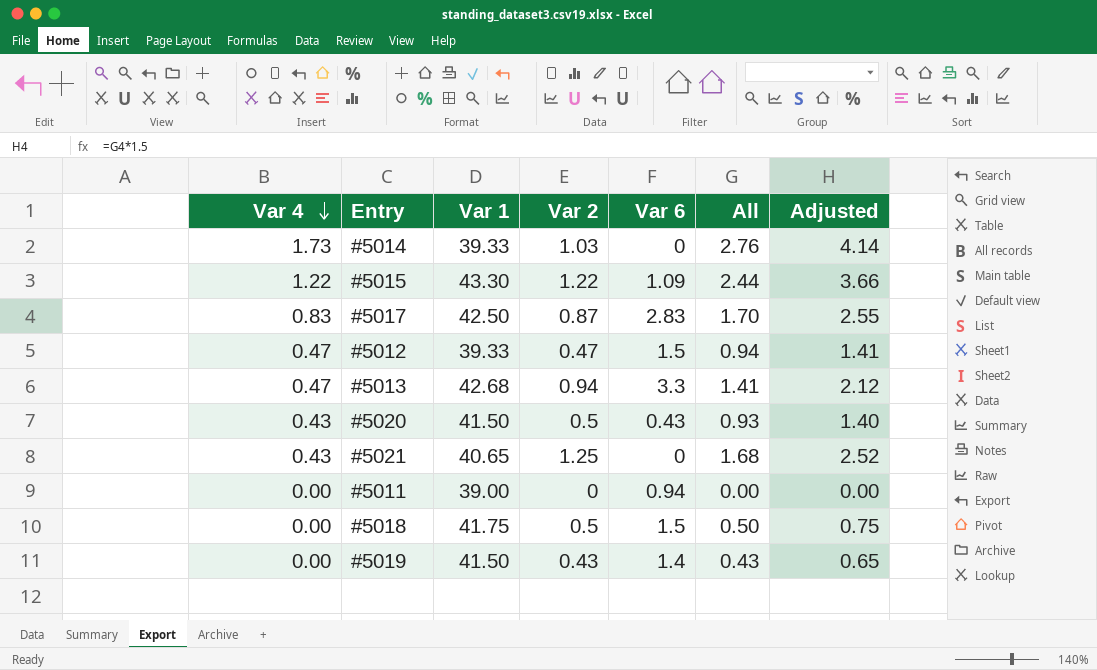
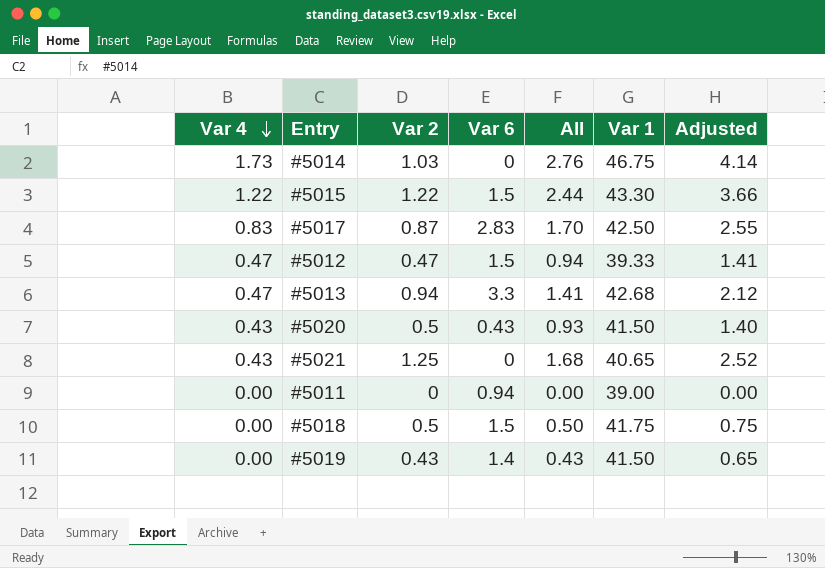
column Var 1 | position: 3 -> 6
#5014 | Var 1: 39.33 -> 46.75
#5015 | Var 6: 1.09 -> 1.5

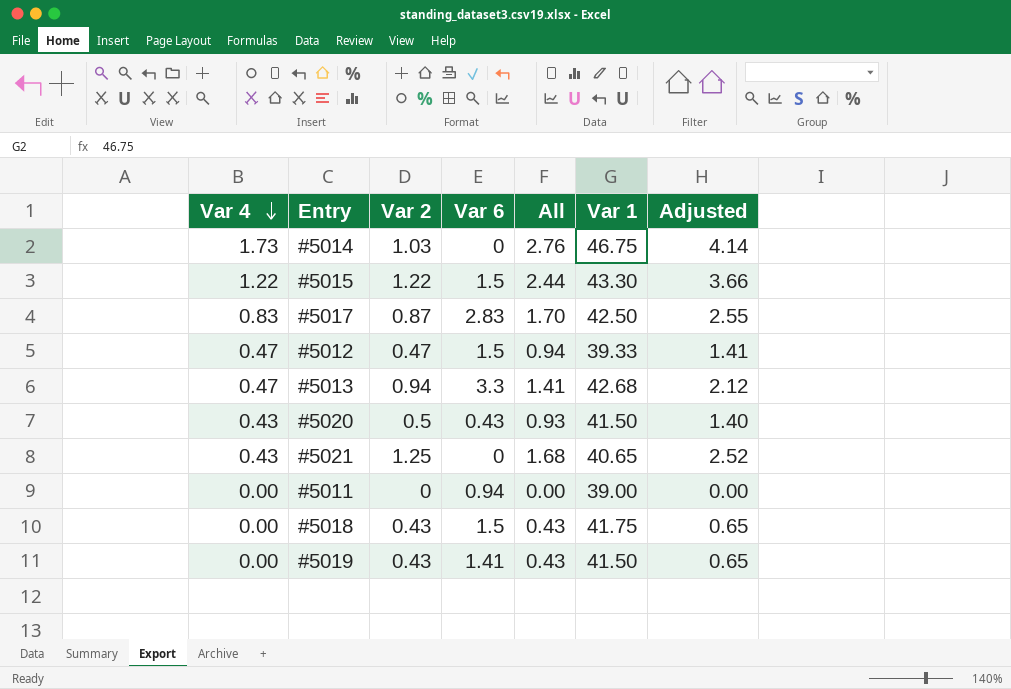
#5018 | Var 2: 0.5 -> 0.43
#5018 | All: 0.50 -> 0.43
#5018 | Adjusted: 0.75 -> 0.65
#5019 | Var 6: 1.4 -> 1.41

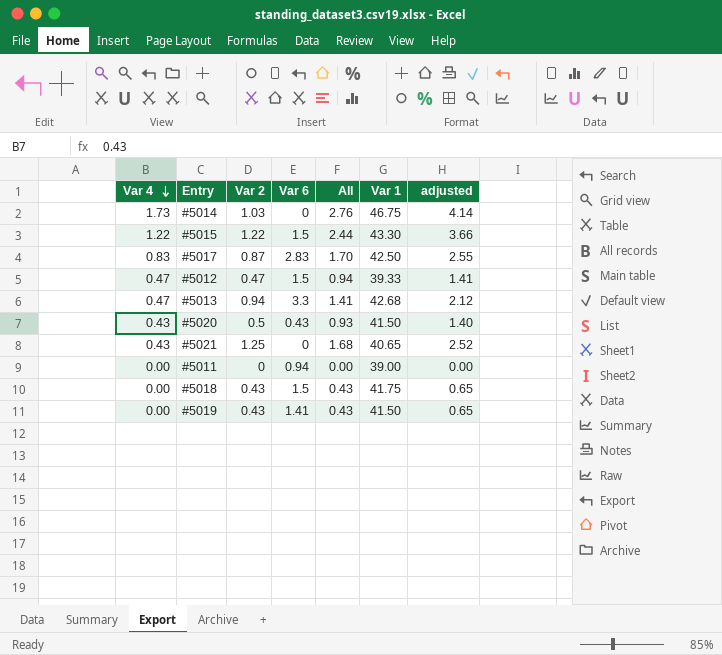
column name: Adjusted -> adjusted

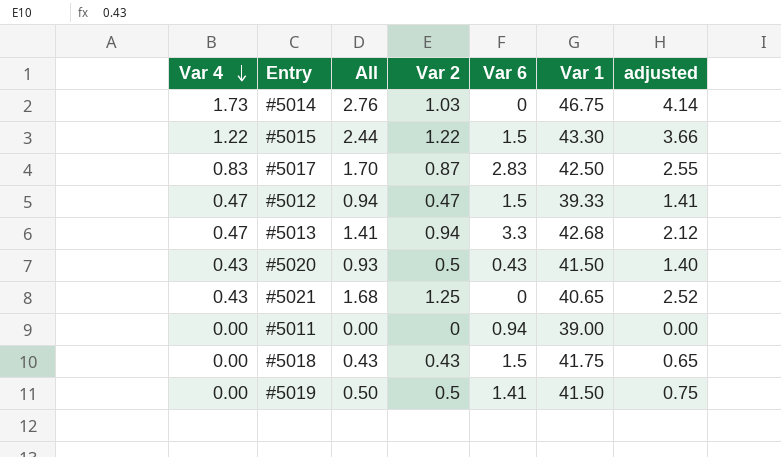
column All | position: 5 -> 3
#5019 | All: 0.43 -> 0.50
#5019 | Var 2: 0.43 -> 0.5
#5019 | adjusted: 0.65 -> 0.75

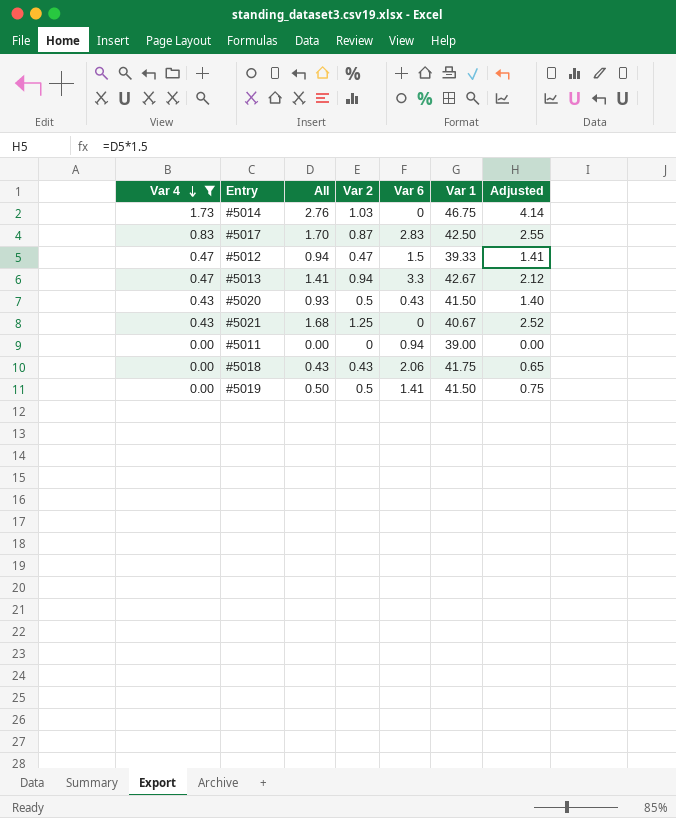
filter: none -> Var 4 != 1.22
column name: adjusted -> Adjusted
#5013 | Var 1: 42.68 -> 42.67
#5021 | Var 1: 40.65 -> 40.67
#5018 | Var 6: 1.5 -> 2.06

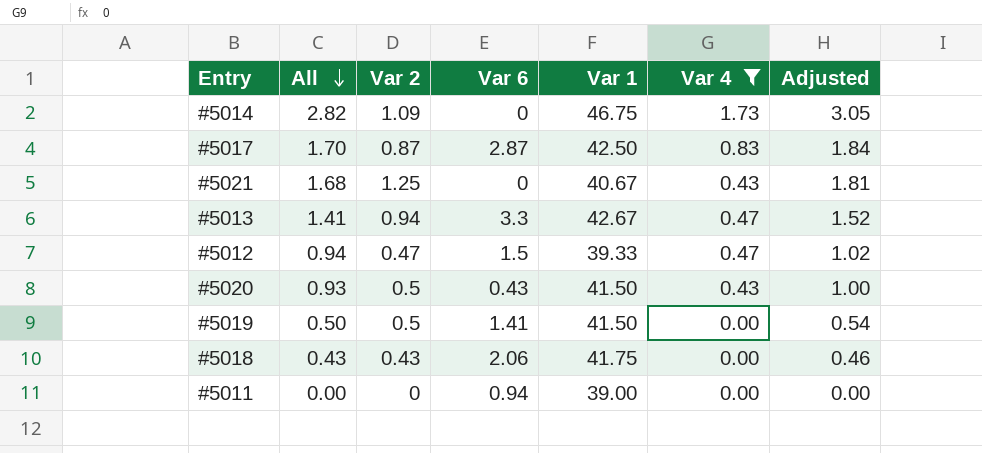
row order: Var 4 descending -> All descending
column Var 4 | position: 1 -> 6
column Adjusted | formula: [All] * 1.5 -> [All] * 1.08
#5014 | All: 2.76 -> 2.82
#5014 | Var 2: 1.03 -> 1.09
#5017 | Var 6: 2.83 -> 2.87

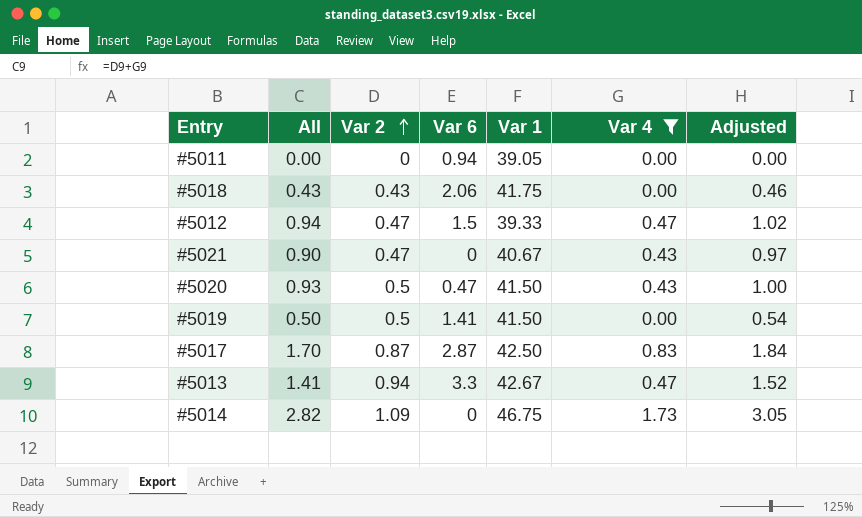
row order: All descending -> Var 2 ascending
#5011 | Var 1: 39.00 -> 39.05
#5021 | All: 1.68 -> 0.90
#5021 | Var 2: 1.25 -> 0.47
#5021 | Adjusted: 1.81 -> 0.97
#5020 | Var 6: 0.43 -> 0.47

